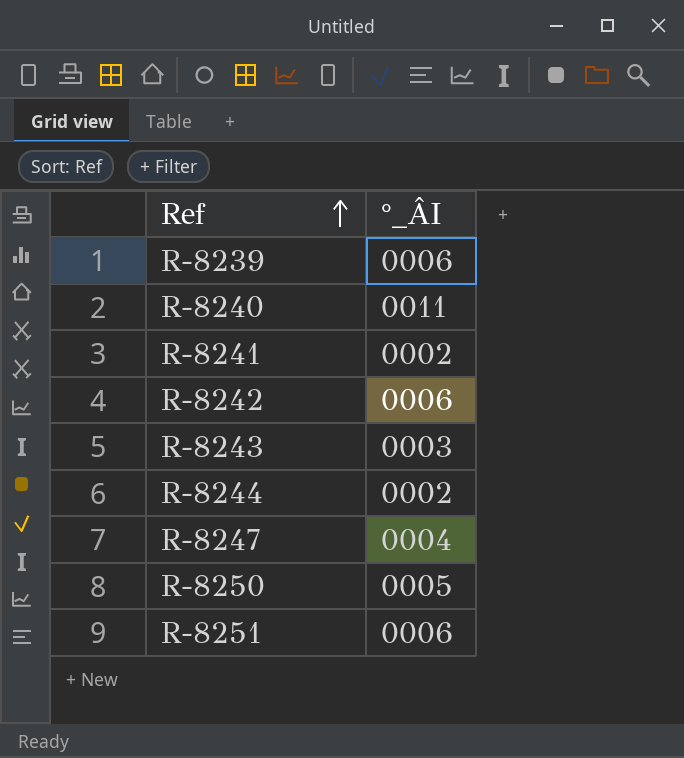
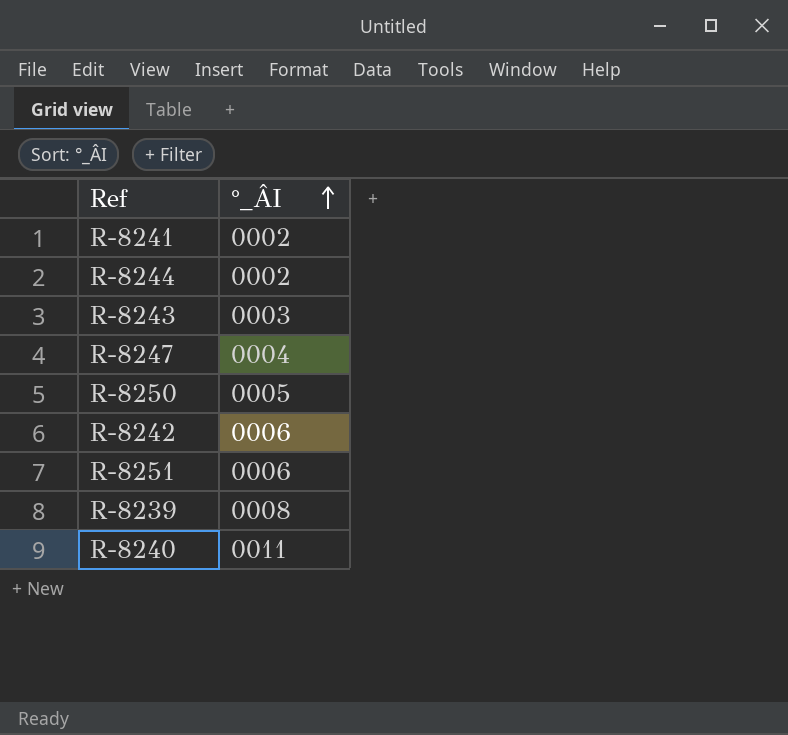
row order: Ref ascending -> °_ÂI ascending
R-8239 | °_ÂI: 0006 -> 0008

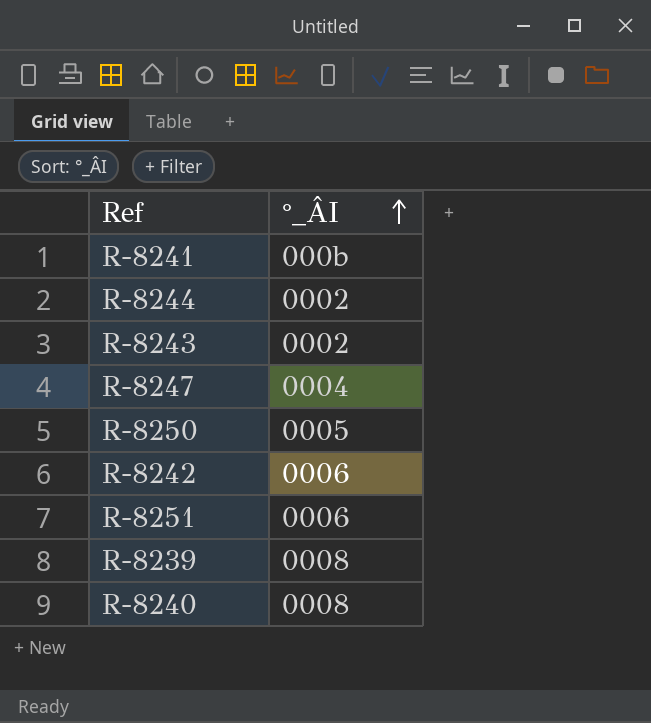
R-8241 | °_ÂI: 0002 -> 000b
R-8243 | °_ÂI: 0003 -> 0002
R-8240 | °_ÂI: 0011 -> 0008

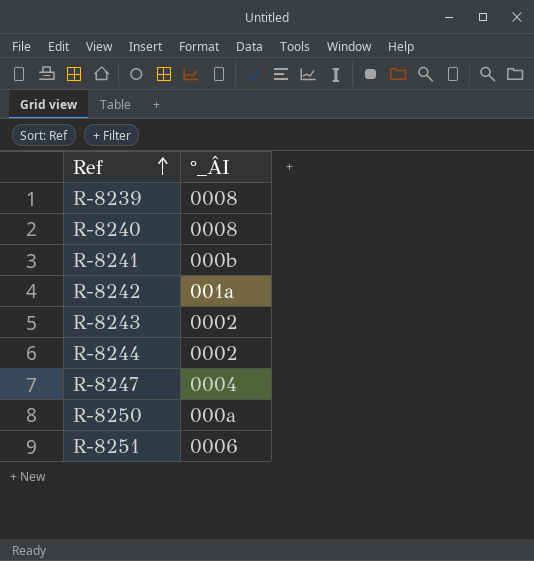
row order: °_ÂI ascending -> Ref ascending
R-8242 | °_ÂI: 0006 -> 001a
R-8250 | °_ÂI: 0005 -> 000a

